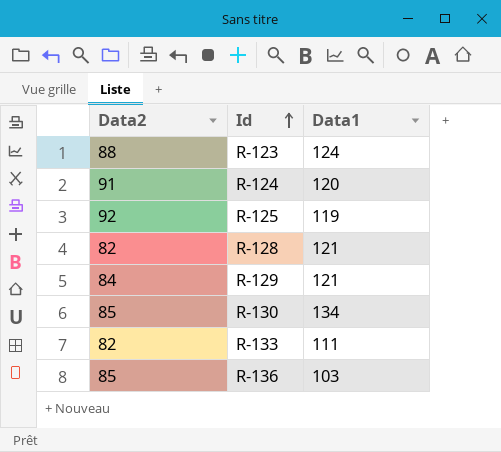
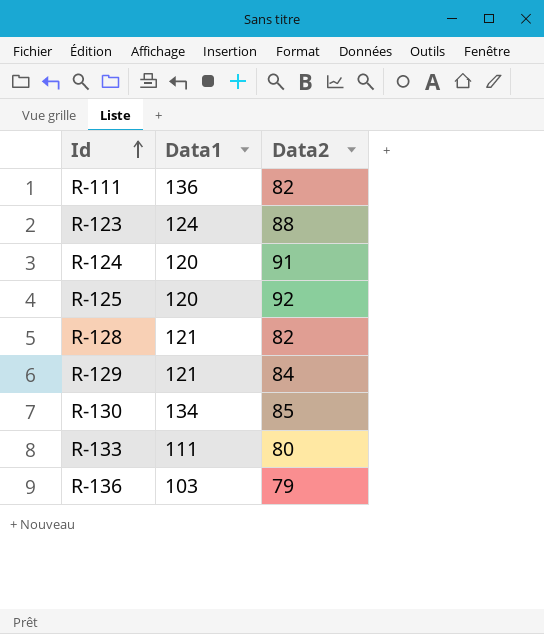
column Data2 | position: 1 -> 3
row R-111: none -> 136 | 82
R-125 | Data1: 119 -> 120
R-133 | Data2: 82 -> 80
R-136 | Data2: 85 -> 79

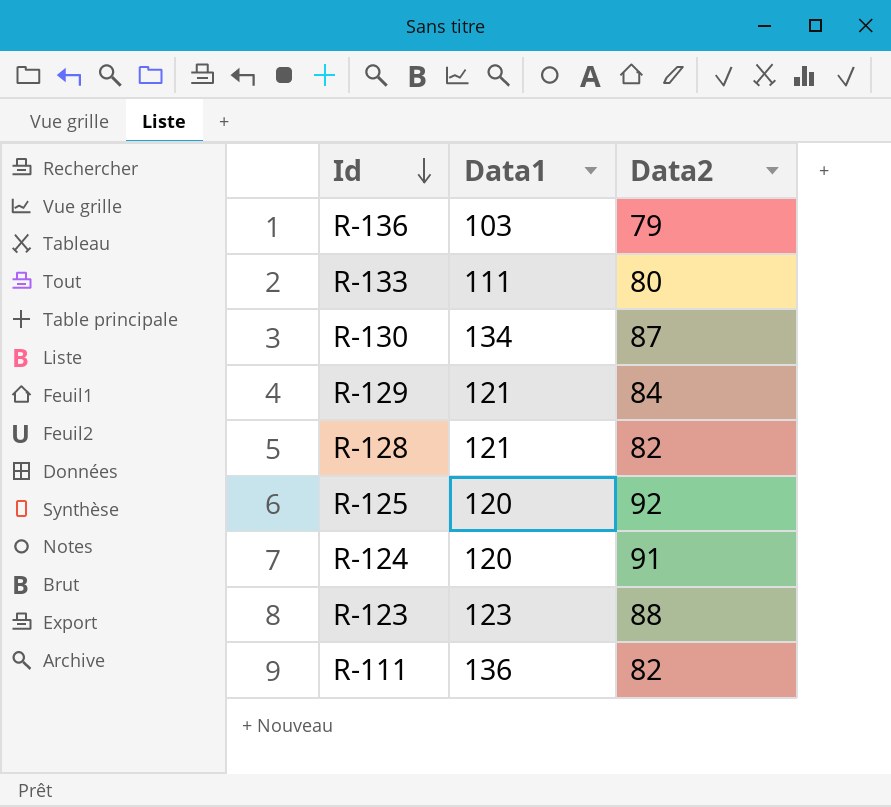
row order: Id ascending -> Id descending
R-130 | Data2: 85 -> 87
R-123 | Data1: 124 -> 123

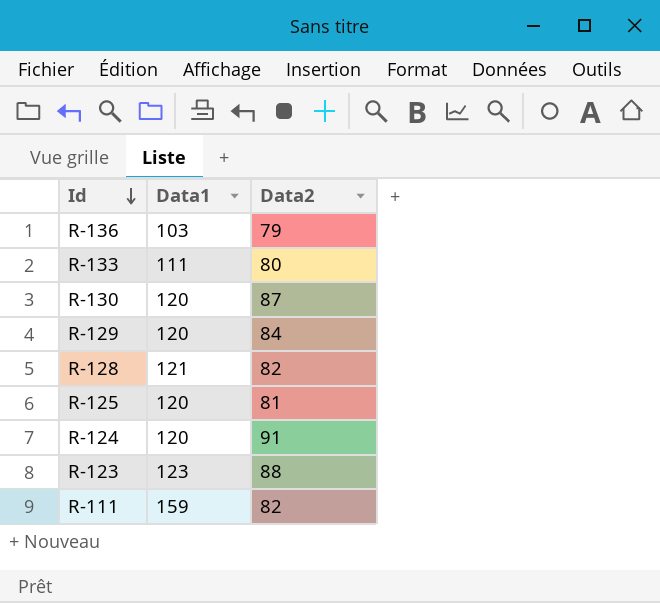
R-130 | Data1: 134 -> 120
R-129 | Data1: 121 -> 120
R-125 | Data2: 92 -> 81
R-111 | Data1: 136 -> 159

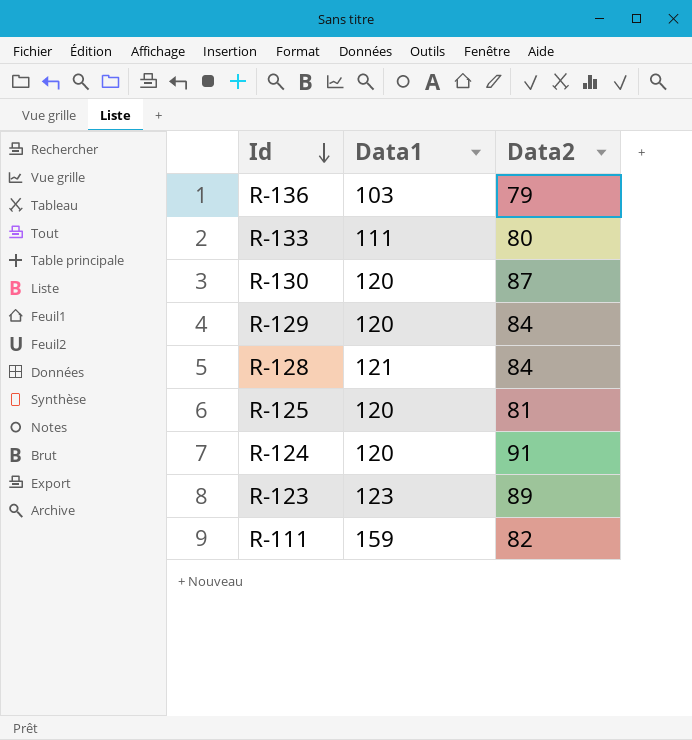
R-128 | Data2: 82 -> 84
R-123 | Data2: 88 -> 89

